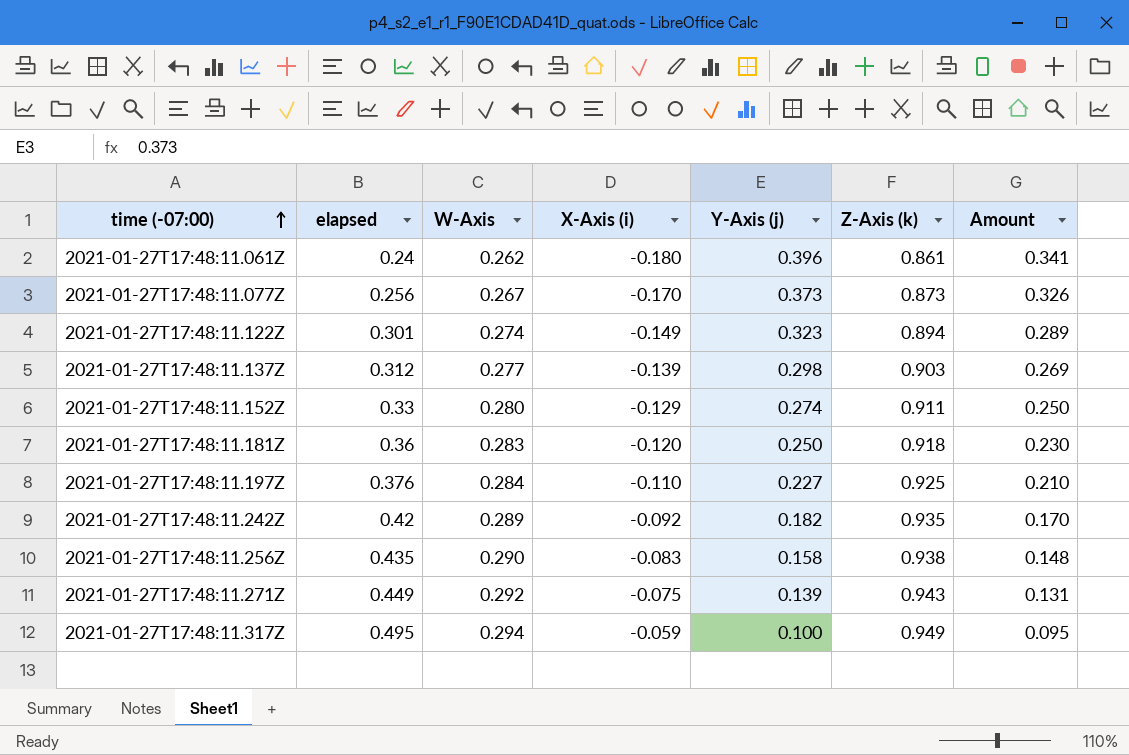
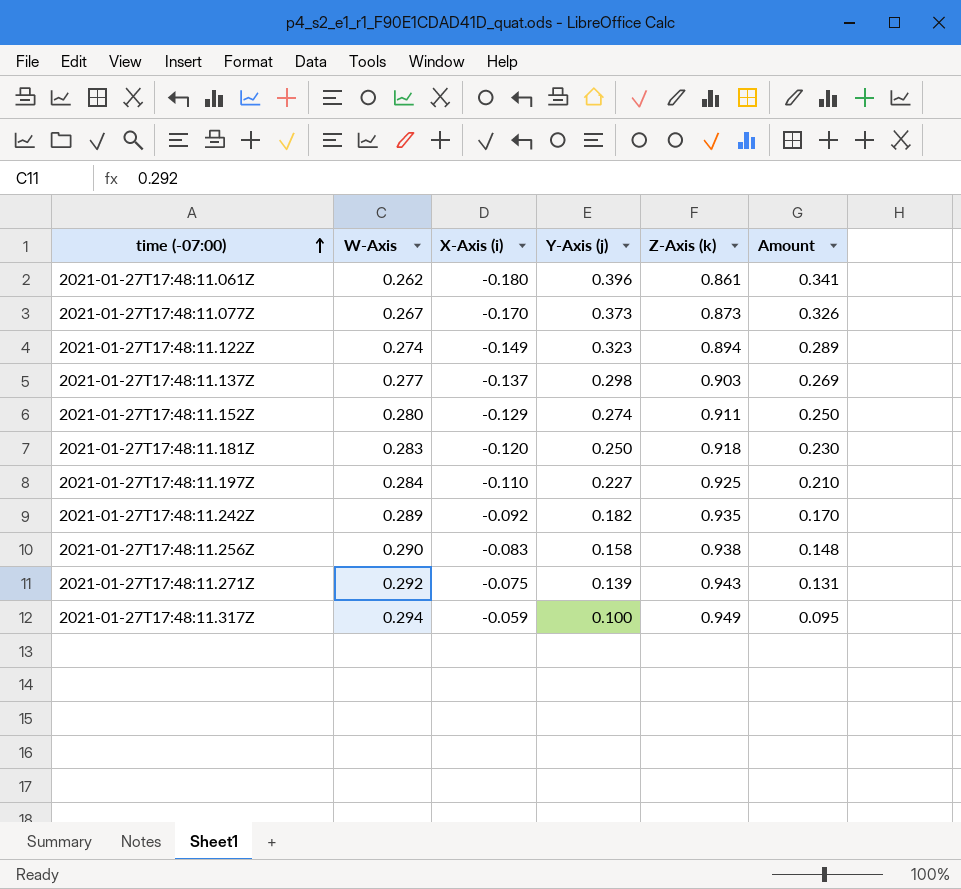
column elapsed | position: 2 -> none
2021-01-27T17:48:11.137Z | X-Axis (i): -0.139 -> -0.137

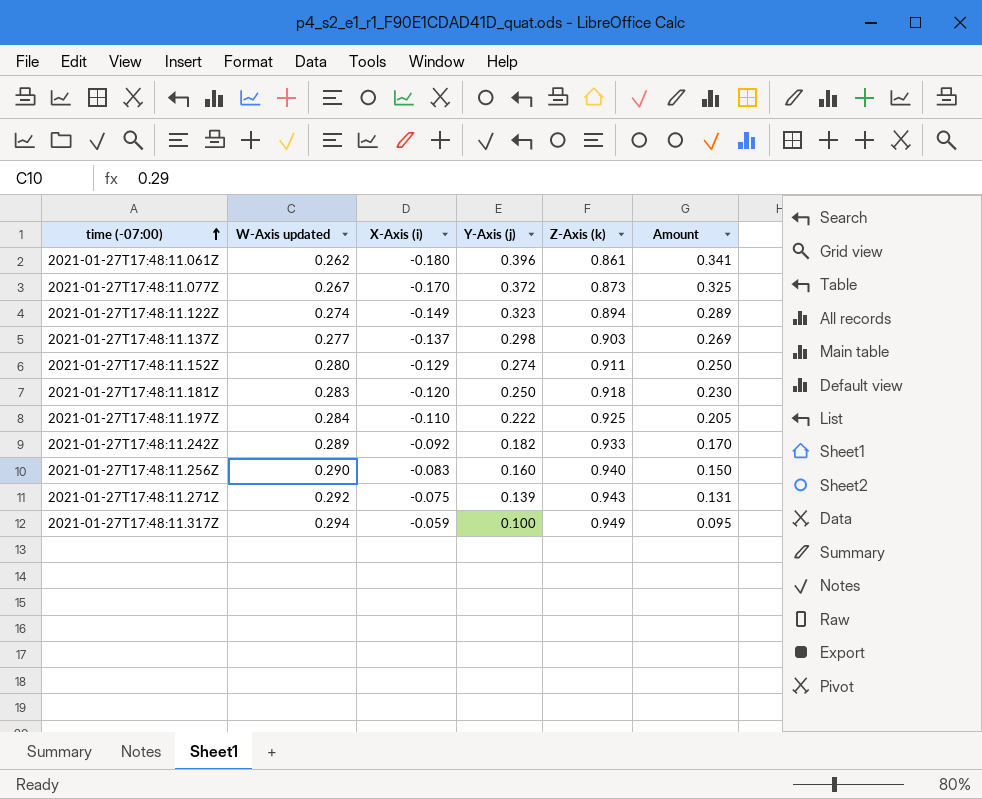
column name: W-Axis -> W-Axis updated
2021-01-27T17:48:11.077Z | Y-Axis (j): 0.373 -> 0.372
2021-01-27T17:48:11.077Z | Amount: 0.326 -> 0.325
2021-01-27T17:48:11.197Z | Y-Axis (j): 0.227 -> 0.222
2021-01-27T17:48:11.197Z | Amount: 0.210 -> 0.205
2021-01-27T17:48:11.242Z | Z-Axis (k): 0.935 -> 0.933
2021-01-27T17:48:11.256Z | Y-Axis (j): 0.158 -> 0.160
2021-01-27T17:48:11.256Z | Z-Axis (k): 0.938 -> 0.940
2021-01-27T17:48:11.256Z | Amount: 0.148 -> 0.150

